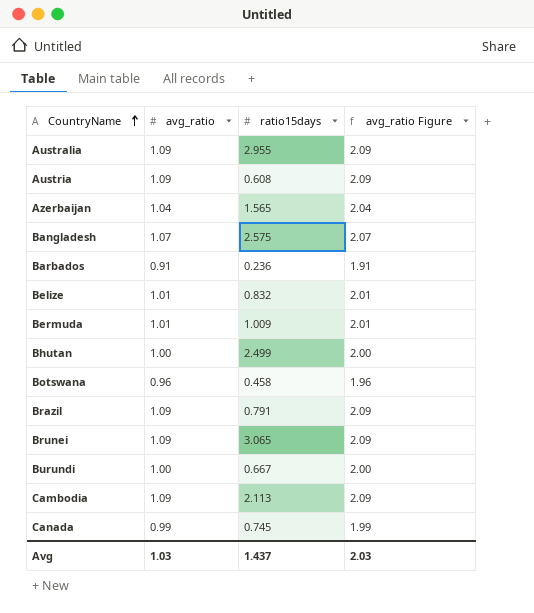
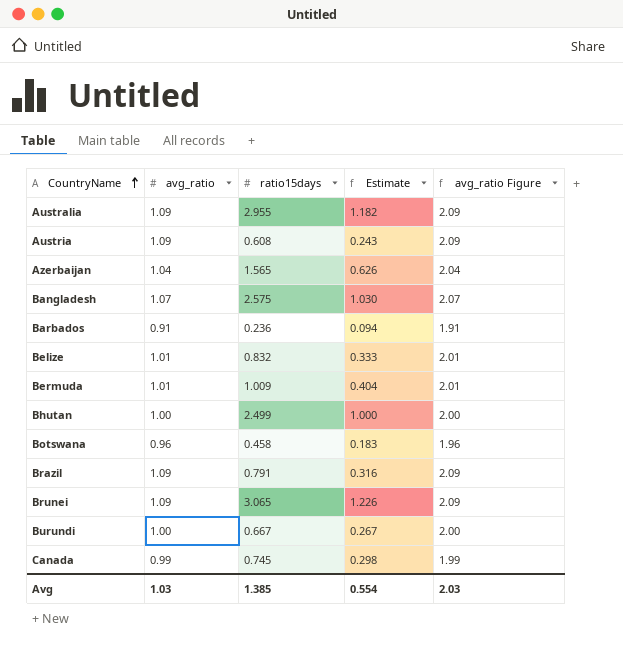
column Estimate | formula: none -> [ratio15days] * 0.4
row Cambodia: 1.09 | 2.113 | 2.09 -> none
Avg | ratio15days: 1.437 -> 1.385

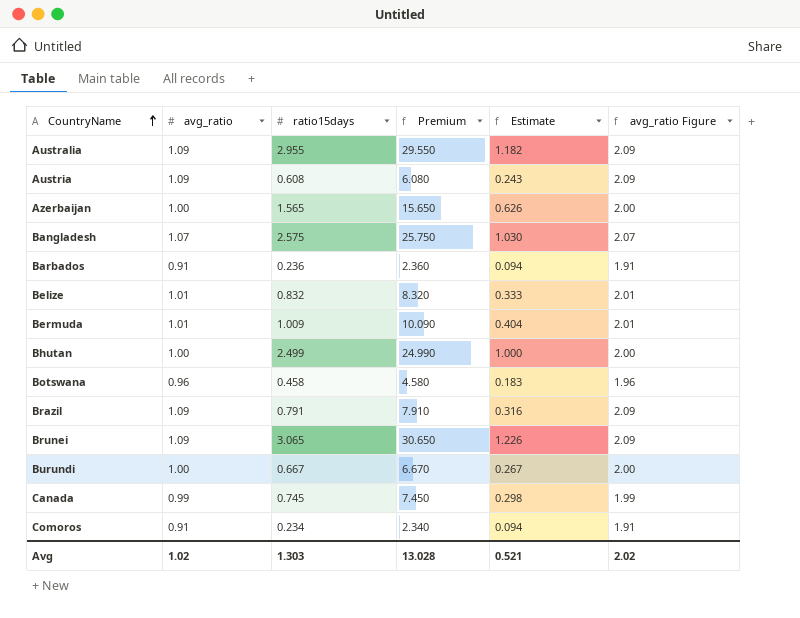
column Premium | formula: none -> [ratio15days] * 10
Azerbaijan | avg_ratio: 1.04 -> 1.00
Azerbaijan | avg_ratio Figure: 2.04 -> 2.00
row Comoros: none -> 0.91 | 0.234 | 2.340 | 0.094 | 1.91
Avg | avg_ratio: 1.03 -> 1.02
Avg | ratio15days: 1.385 -> 1.303
Avg | Estimate: 0.554 -> 0.521
Avg | avg_ratio Figure: 2.03 -> 2.02

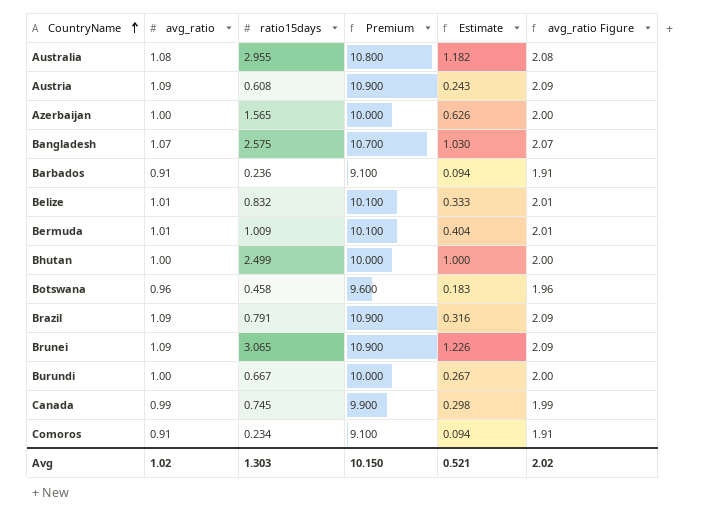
column Premium | formula: [ratio15days] * 10 -> [avg_ratio] * 10
Australia | avg_ratio: 1.09 -> 1.08
Australia | avg_ratio Figure: 2.09 -> 2.08
Avg | Premium: 13.028 -> 10.150

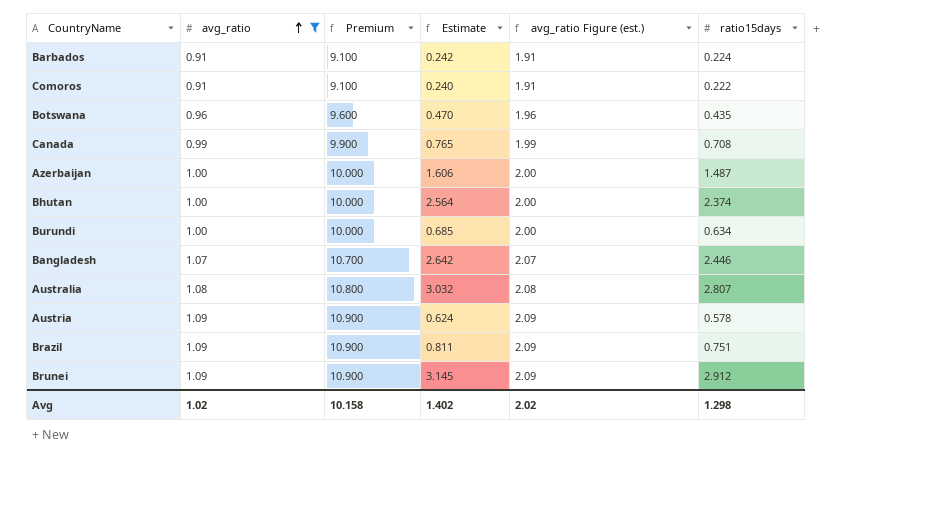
filter: none -> avg_ratio != 1.01
row order: CountryName ascending -> avg_ratio ascending
column Estimate | formula: [ratio15days] * 0.4 -> [ratio15days] * 1.08
column name: avg_ratio Figure -> avg_ratio Figure (est.)
column ratio15days | position: 3 -> 6
Barbados | ratio15days: 0.236 -> 0.224
Comoros | ratio15days: 0.234 -> 0.222
Botswana | ratio15days: 0.458 -> 0.435
Canada | ratio15days: 0.745 -> 0.708
Azerbaijan | ratio15days: 1.565 -> 1.487
Bhutan | ratio15days: 2.499 -> 2.374
Burundi | ratio15days: 0.667 -> 0.634
Bangladesh | ratio15days: 2.575 -> 2.446
Australia | ratio15days: 2.955 -> 2.807
Austria | ratio15days: 0.608 -> 0.578
Brazil | ratio15days: 0.791 -> 0.751
Brunei | ratio15days: 3.065 -> 2.912
Avg | Premium: 10.150 -> 10.158
Avg | Estimate: 0.521 -> 1.402
Avg | ratio15days: 1.303 -> 1.298

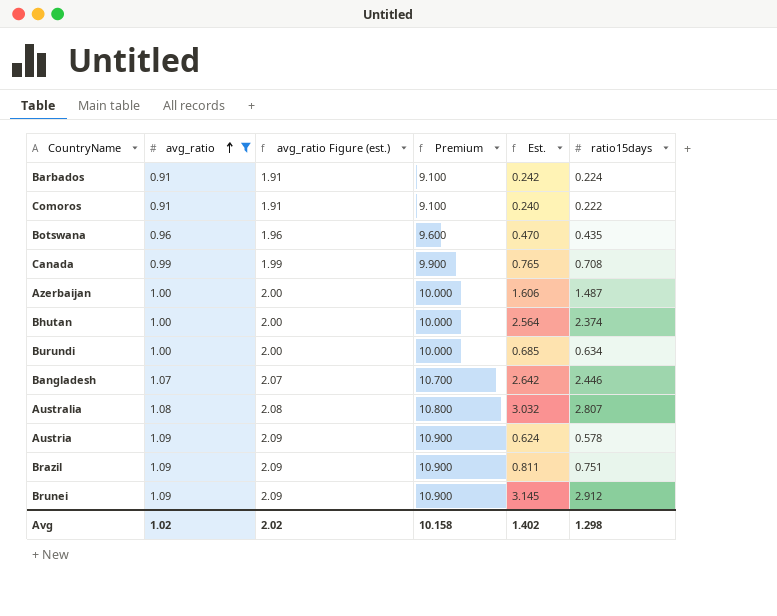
column avg_ratio Figure (est.) | position: 5 -> 3
column name: Estimate -> Est.

